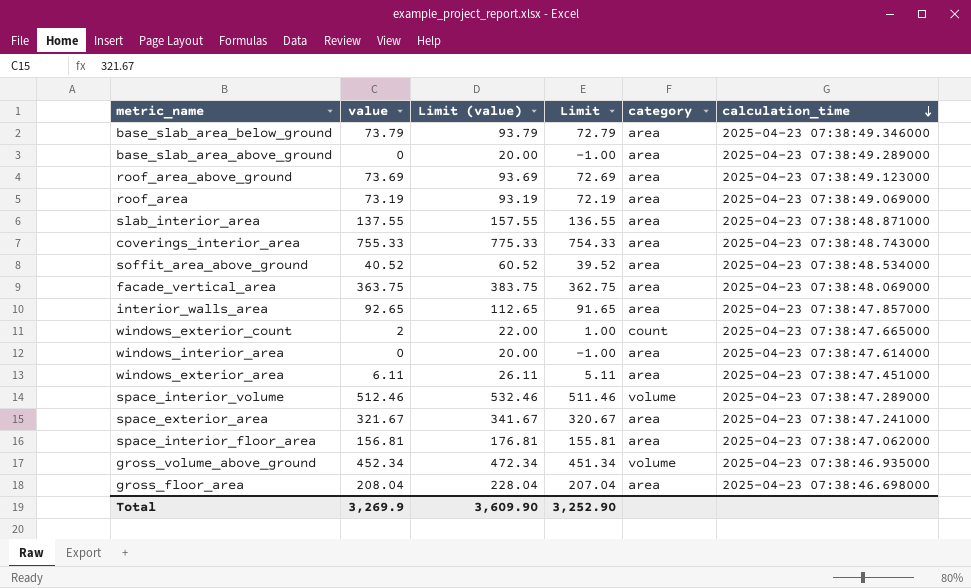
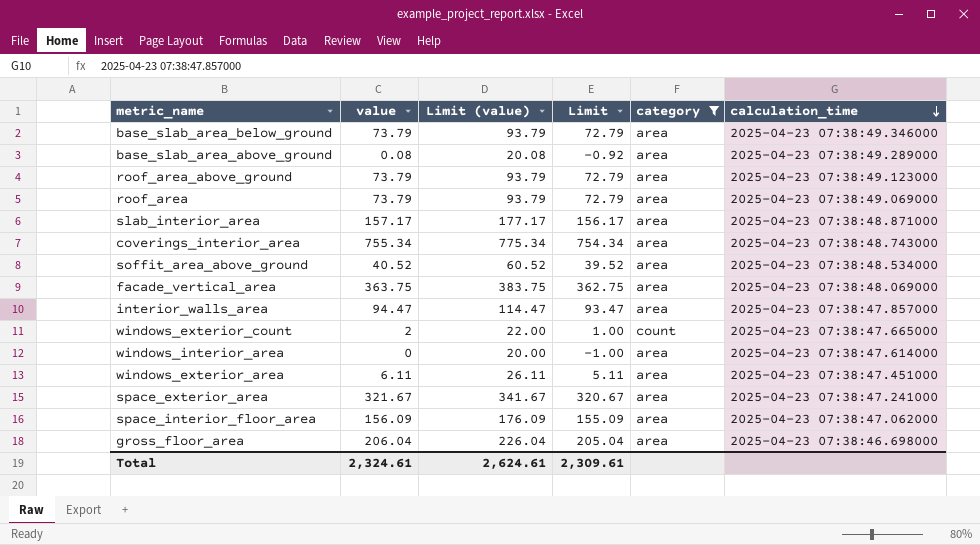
filter: none -> category != volume
base_slab_area_above_ground | value: 0 -> 0.08
base_slab_area_above_ground | Limit (value): 20.00 -> 20.08
base_slab_area_above_ground | Limit: -1.00 -> -0.92
roof_area_above_ground | value: 73.69 -> 73.79
roof_area_above_ground | Limit (value): 93.69 -> 93.79
roof_area_above_ground | Limit: 72.69 -> 72.79
roof_area | value: 73.19 -> 73.79
roof_area | Limit (value): 93.19 -> 93.79
roof_area | Limit: 72.19 -> 72.79
slab_interior_area | value: 137.55 -> 157.17
slab_interior_area | Limit (value): 157.55 -> 177.17
slab_interior_area | Limit: 136.55 -> 156.17
coverings_interior_area | value: 755.33 -> 755.34
coverings_interior_area | Limit (value): 775.33 -> 775.34
coverings_interior_area | Limit: 754.33 -> 754.34
interior_walls_area | value: 92.65 -> 94.47
interior_walls_area | Limit (value): 112.65 -> 114.47
interior_walls_area | Limit: 91.65 -> 93.47
space_interior_floor_area | value: 156.81 -> 156.09
space_interior_floor_area | Limit (value): 176.81 -> 176.09
space_interior_floor_area | Limit: 155.81 -> 155.09
gross_floor_area | value: 208.04 -> 206.04
gross_floor_area | Limit (value): 228.04 -> 226.04
gross_floor_area | Limit: 207.04 -> 205.04
Total | value: 3,269.9 -> 2,324.61
Total | Limit (value): 3,609.90 -> 2,624.61
Total | Limit: 3,252.90 -> 2,309.61

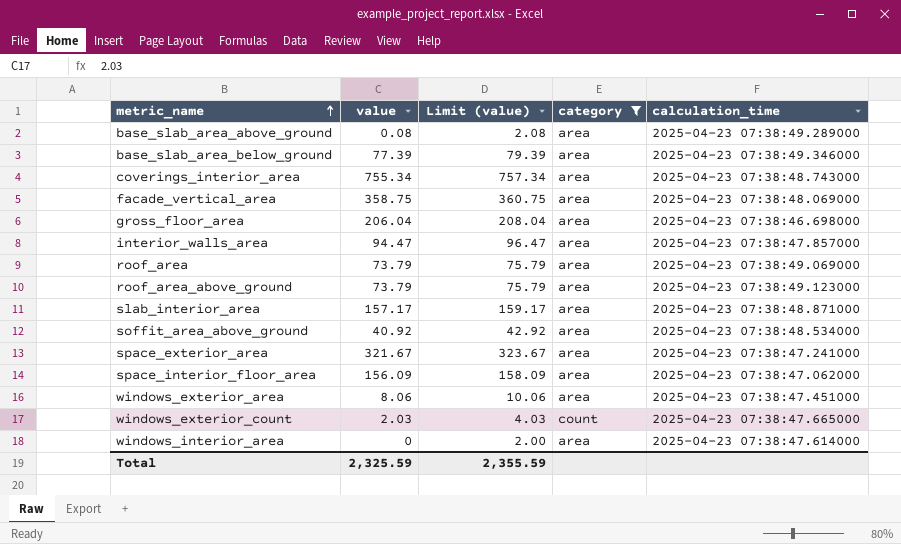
row order: calculation_time descending -> metric_name ascending
column Limit | formula: [value] - 1 -> none
column Limit (value) | formula: [value] + 20 -> [value] + 2
base_slab_area_below_ground | value: 73.79 -> 77.39
facade_vertical_area | value: 363.75 -> 358.75
soffit_area_above_ground | value: 40.52 -> 40.92
windows_exterior_area | value: 6.11 -> 8.06
windows_exterior_count | value: 2 -> 2.03
Total | value: 2,324.61 -> 2,325.59
Total | Limit (value): 2,624.61 -> 2,355.59

